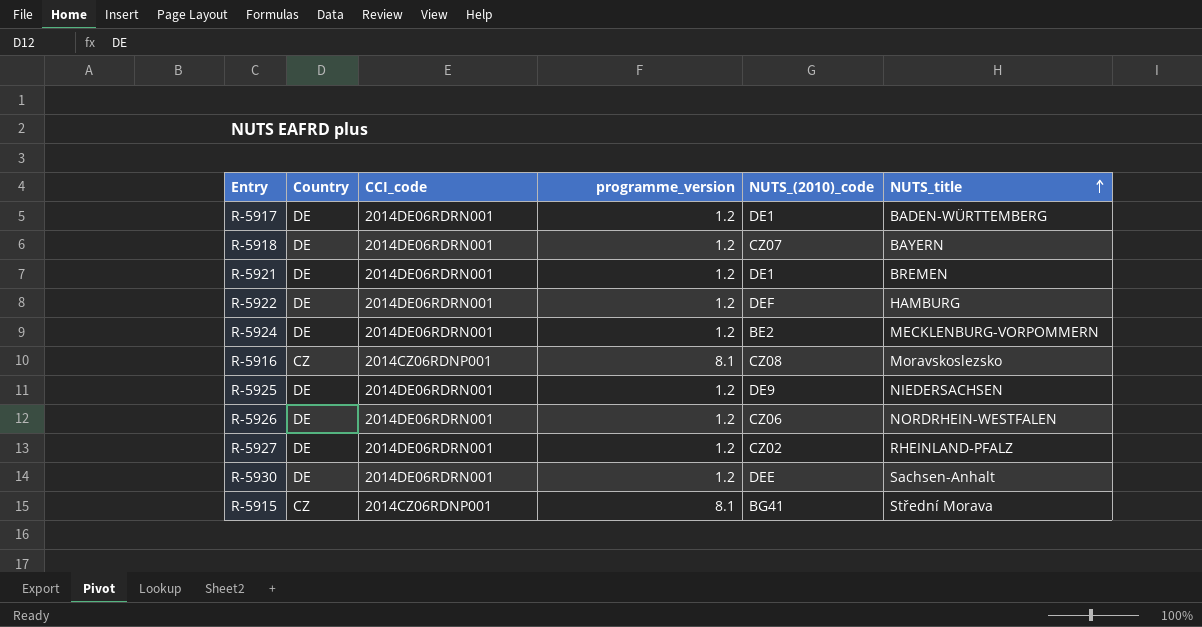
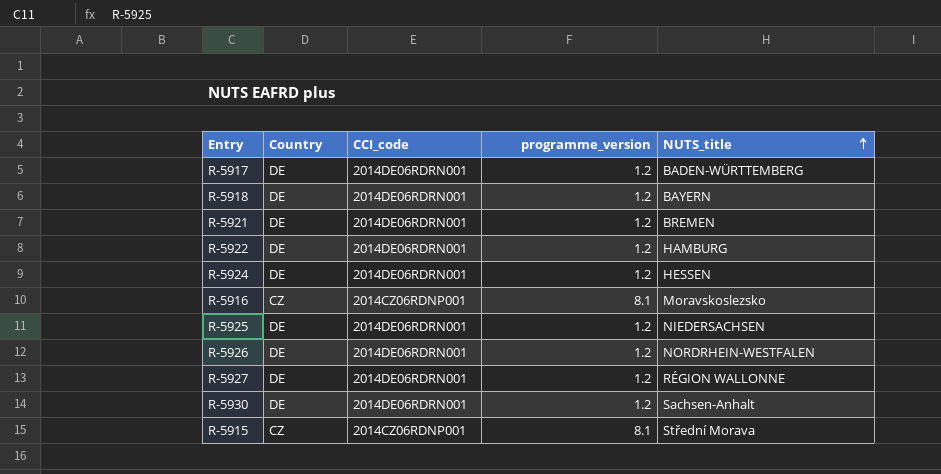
column NUTS_(2010)_code | position: 5 -> none
R-5924 | NUTS_title: MECKLENBURG-VORPOMMERN -> HESSEN
R-5927 | NUTS_title: RHEINLAND-PFALZ -> RÉGION WALLONNE

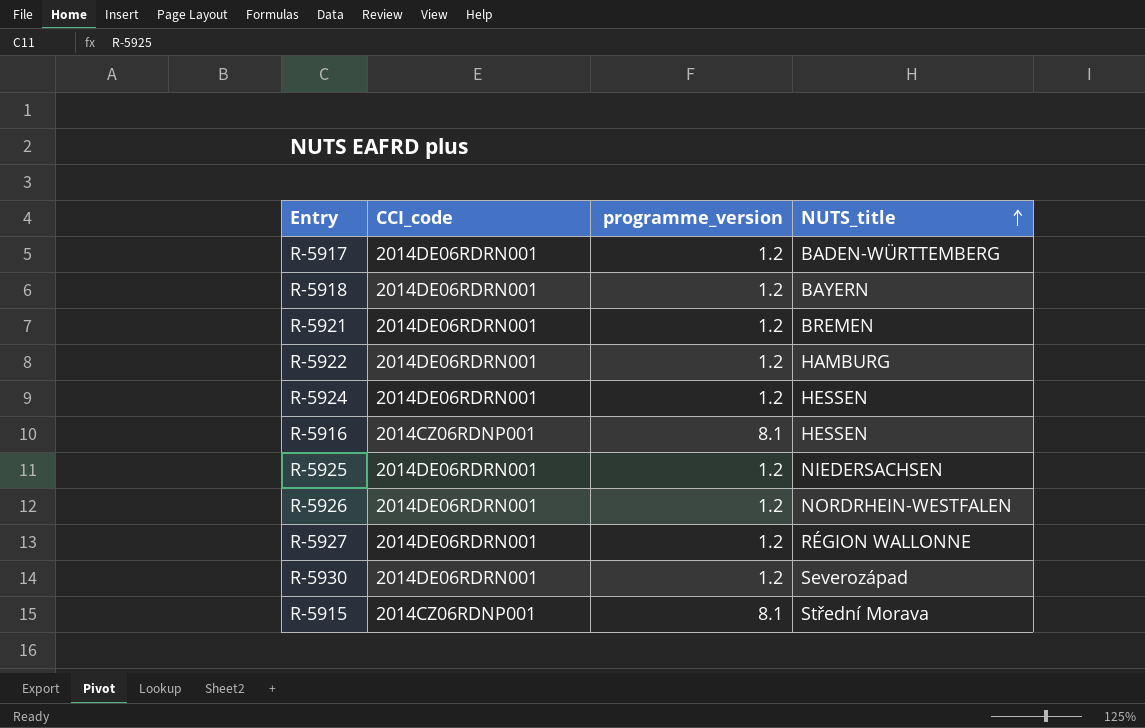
column Country | position: 2 -> none
R-5916 | NUTS_title: Moravskoslezsko -> HESSEN
R-5930 | NUTS_title: Sachsen-Anhalt -> Severozápad

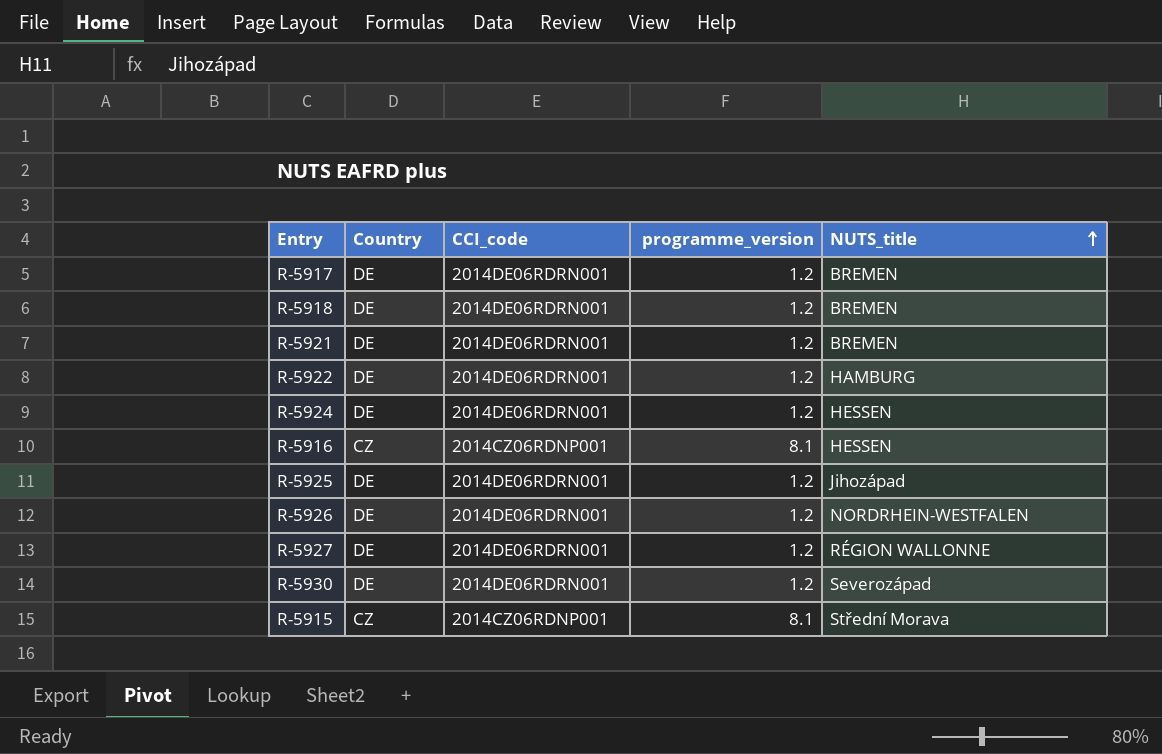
column Country | position: none -> 2
R-5917 | NUTS_title: BADEN-WÜRTTEMBERG -> BREMEN
R-5918 | NUTS_title: BAYERN -> BREMEN
R-5925 | NUTS_title: NIEDERSACHSEN -> Jihozápad

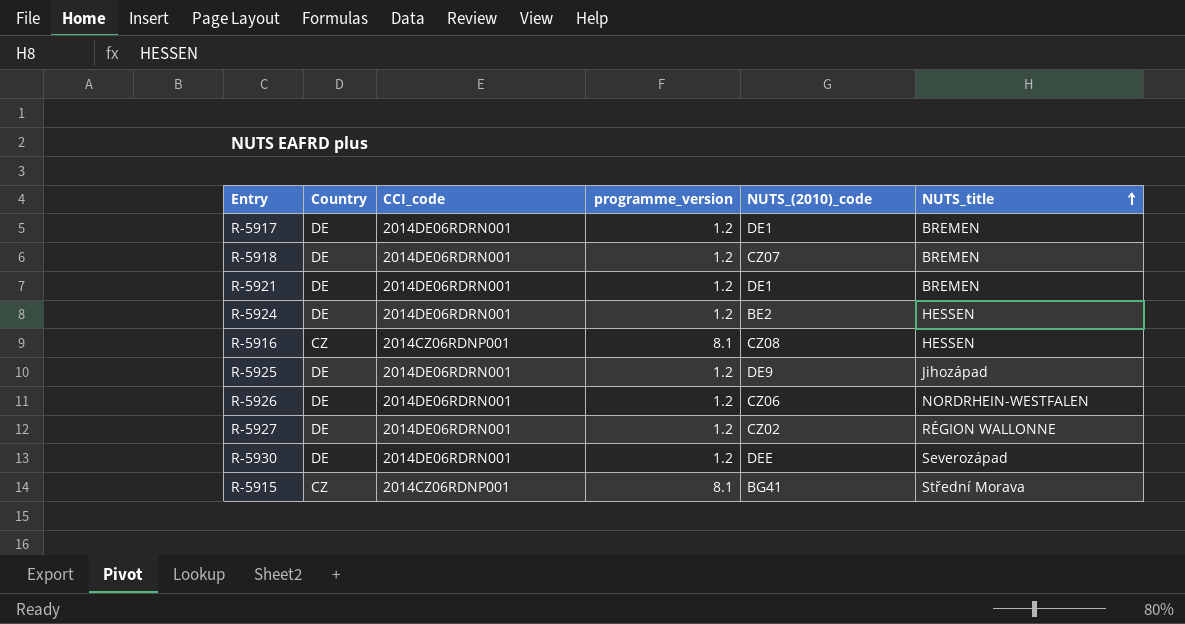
column NUTS_(2010)_code | position: none -> 5
row R-5922: DE | 2014DE06RDRN001 | 1.2 | HAMBURG -> none

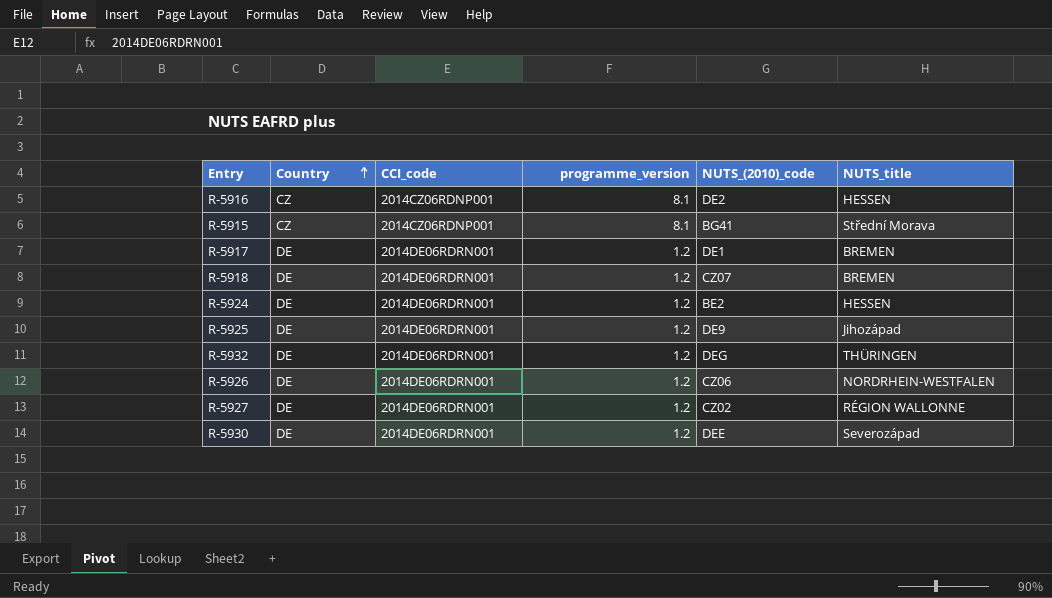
row order: NUTS_title ascending -> Country ascending
row R-5921: DE | 2014DE06RDRN001 | 1.2 | DE1 | BREMEN -> none
R-5916 | NUTS_(2010)_code: CZ08 -> DE2
row R-5932: none -> DE | 2014DE06RDRN001 | 1.2 | DEG | THÜRINGEN

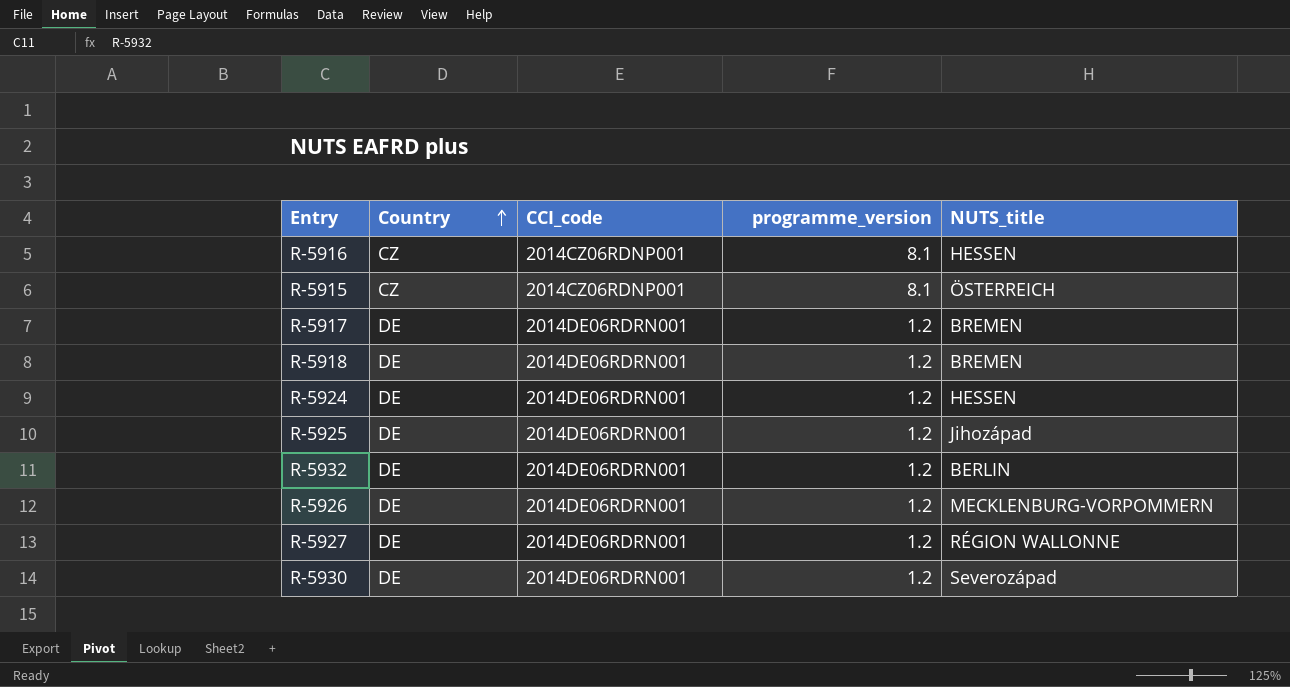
column NUTS_(2010)_code | position: 5 -> none
R-5915 | NUTS_title: Střední Morava -> ÖSTERREICH
R-5932 | NUTS_title: THÜRINGEN -> BERLIN
R-5926 | NUTS_title: NORDRHEIN-WESTFALEN -> MECKLENBURG-VORPOMMERN

